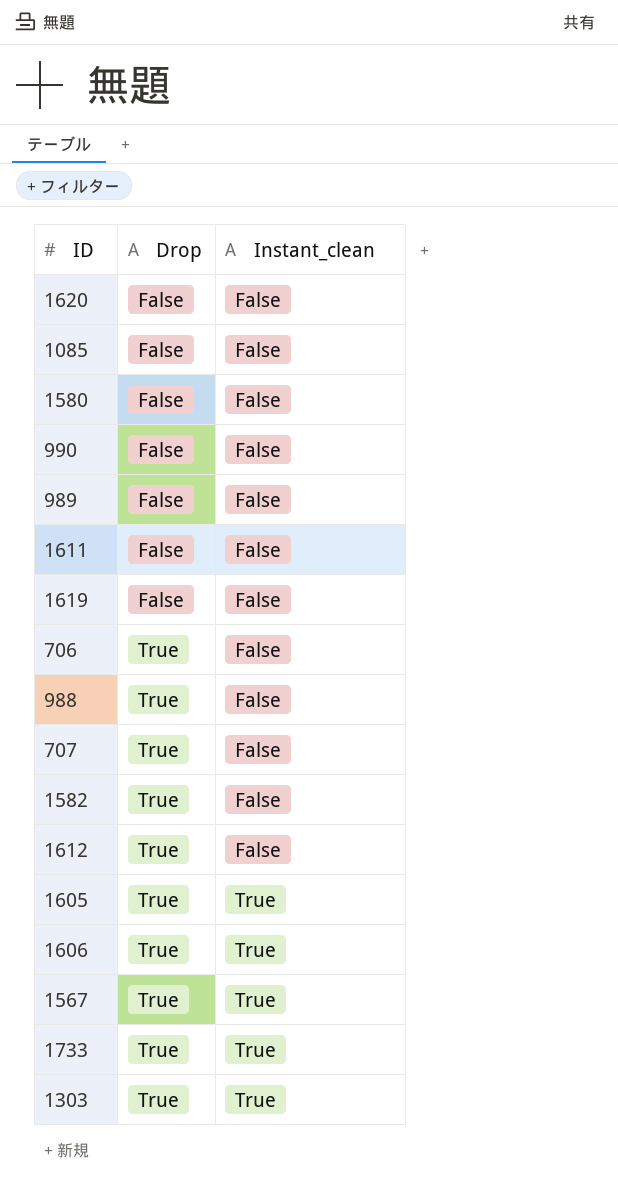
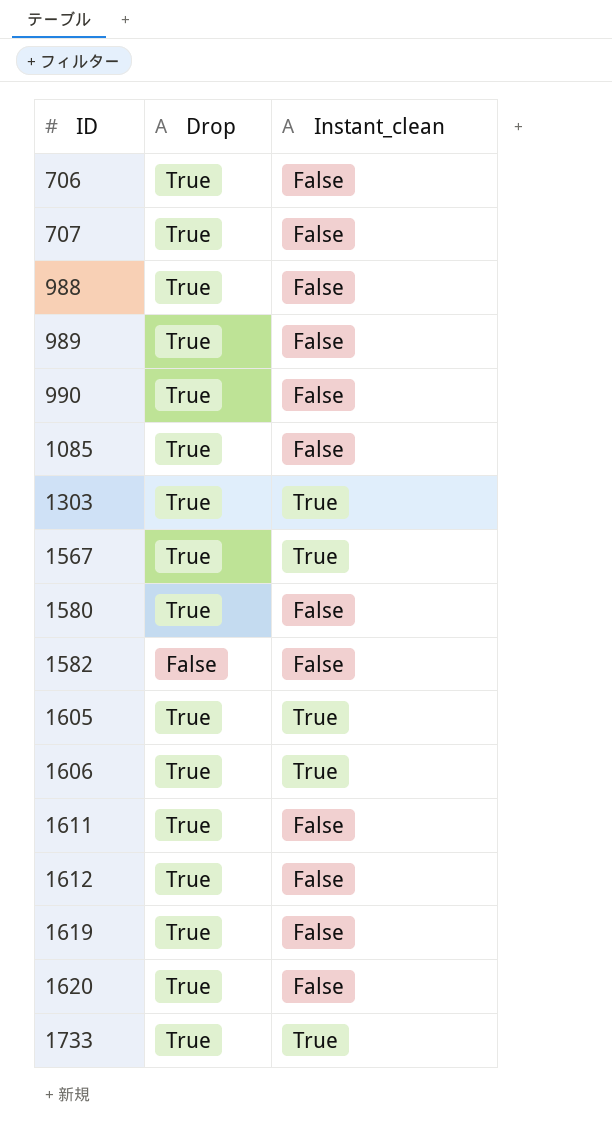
row order: Drop ascending -> ID ascending
989 | Drop: False -> True
990 | Drop: False -> True
1085 | Drop: False -> True
1580 | Drop: False -> True
1582 | Drop: True -> False
1611 | Drop: False -> True
1619 | Drop: False -> True
1620 | Drop: False -> True

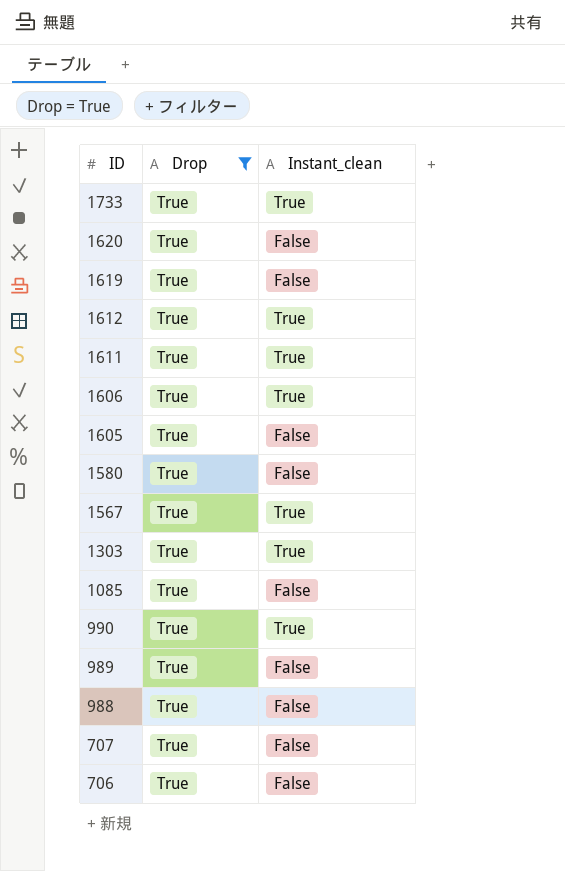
filter: none -> Drop = True
row order: ID ascending -> ID descending
1612 | Instant_clean: False -> True
1611 | Instant_clean: False -> True
1605 | Instant_clean: True -> False
990 | Instant_clean: False -> True

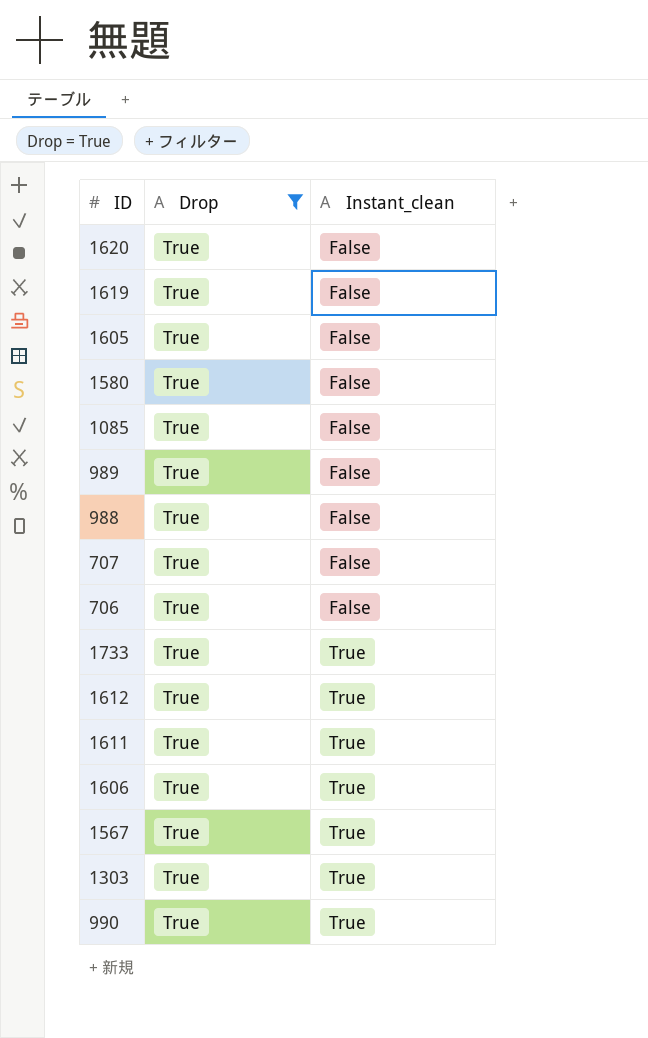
row order: ID descending -> Instant_clean ascending

